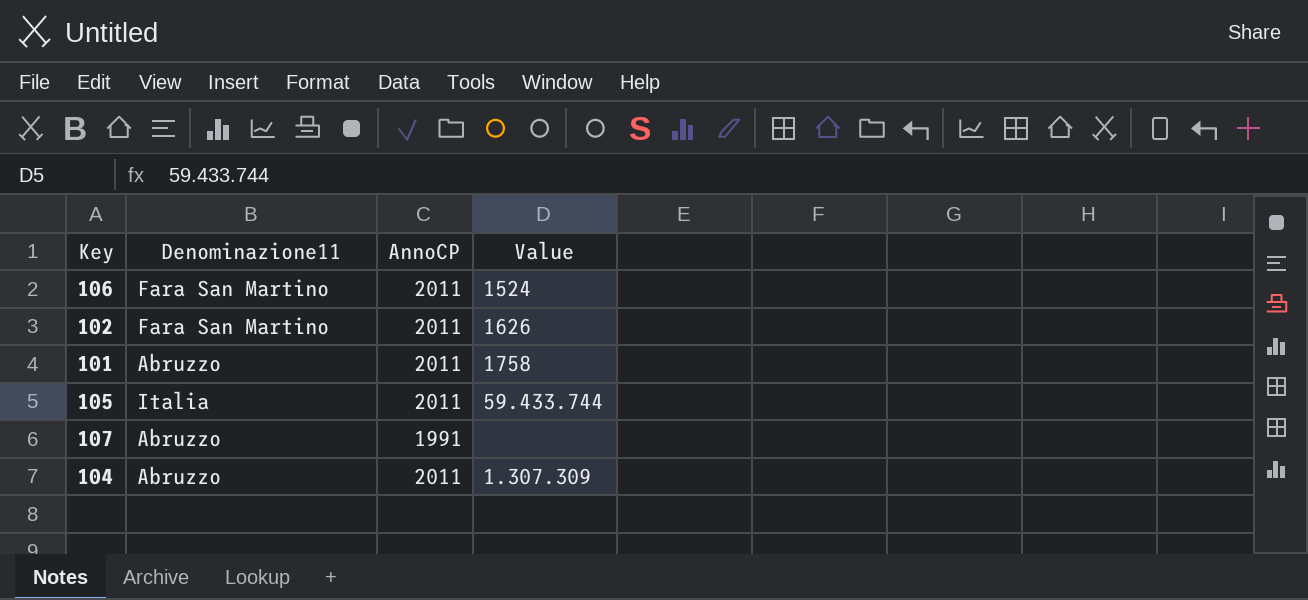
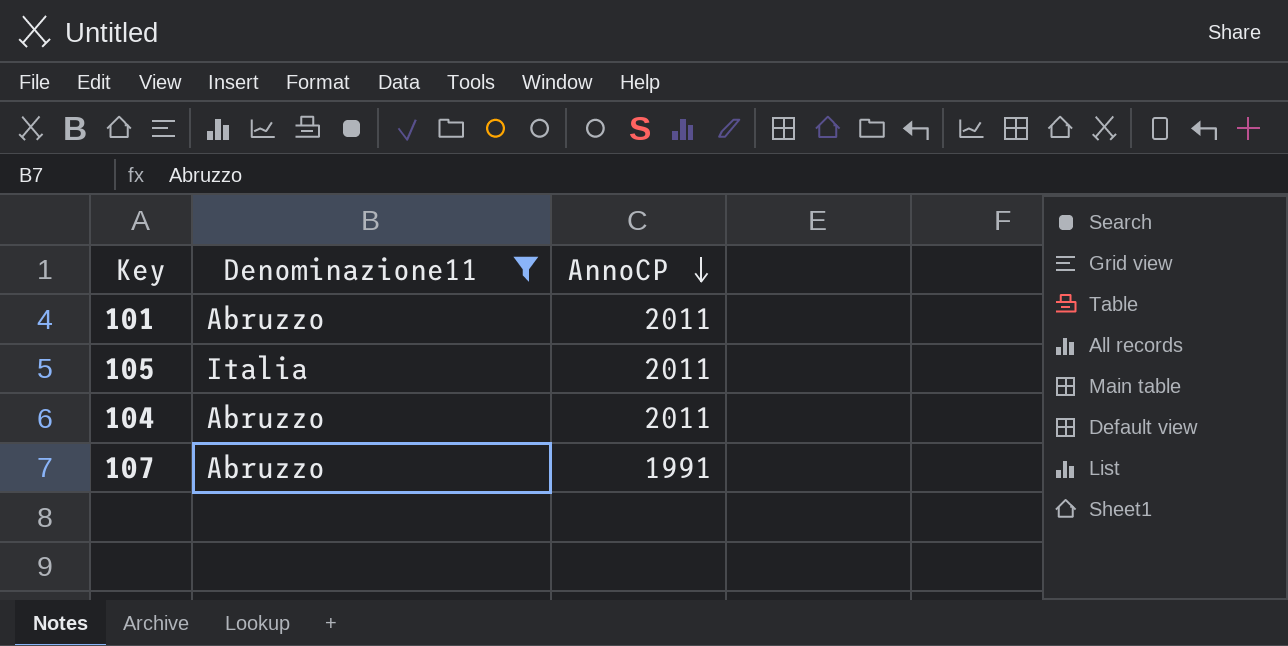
filter: none -> Denominazione11 != Fara San Martino
row order: none -> AnnoCP descending
column Value | position: 4 -> none

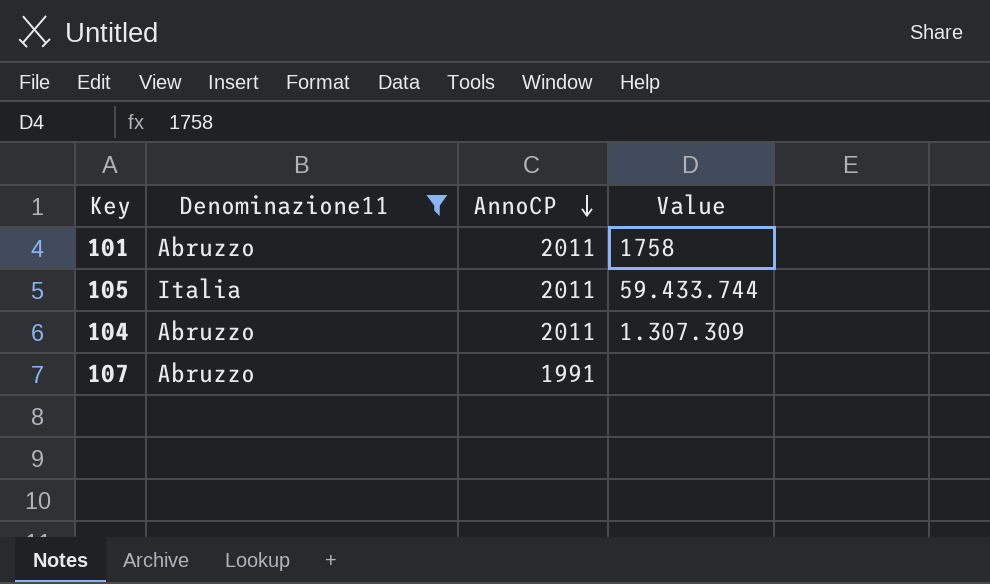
column Value | position: none -> 4

